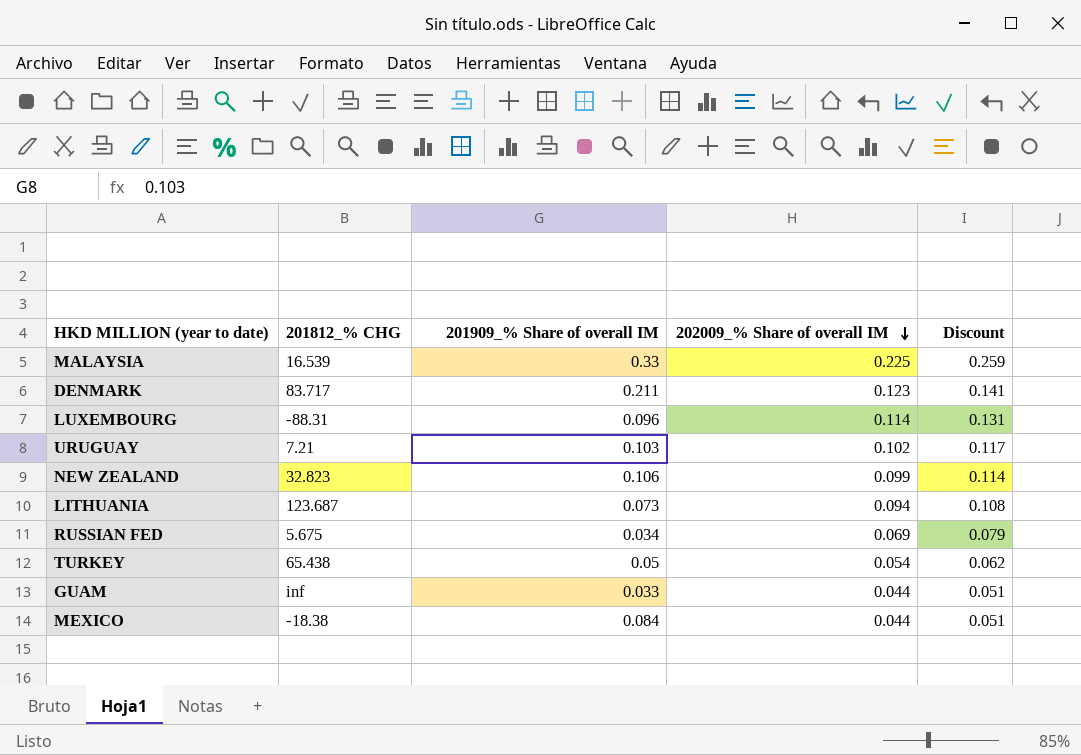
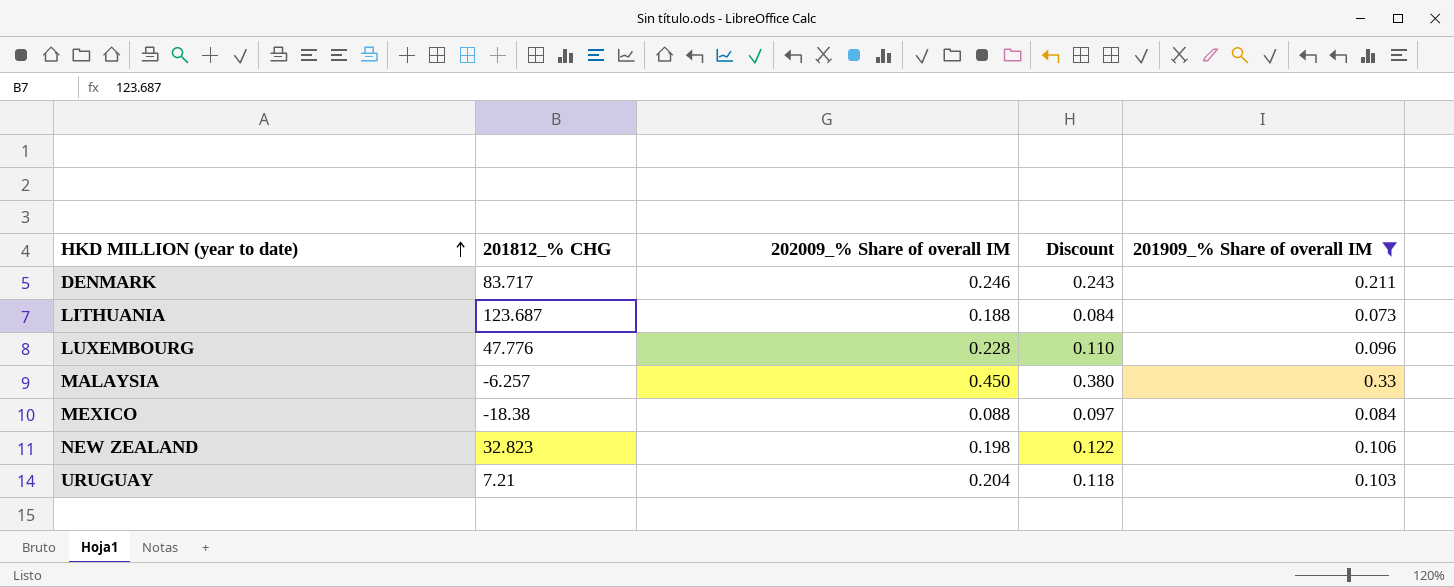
filter: none -> 201909_% Share of overall IM >= 0.073
row order: 202009_% Share of overall IM descending -> HKD MILLION (year to date) ascending
column Discount | formula: [202009_% Share of overall IM] * 1.15 -> [201909_% Share of overall IM] * 1.15
column 201909_% Share of overall IM | position: 3 -> 5
DENMARK | 202009_% Share of overall IM: 0.123 -> 0.246
LITHUANIA | 202009_% Share of overall IM: 0.094 -> 0.188
LUXEMBOURG | 201812_% CHG: -88.31 -> 47.776
LUXEMBOURG | 202009_% Share of overall IM: 0.114 -> 0.228
MALAYSIA | 201812_% CHG: 16.539 -> -6.257
MALAYSIA | 202009_% Share of overall IM: 0.225 -> 0.450
MEXICO | 202009_% Share of overall IM: 0.044 -> 0.088
NEW ZEALAND | 202009_% Share of overall IM: 0.099 -> 0.198
URUGUAY | 202009_% Share of overall IM: 0.102 -> 0.204

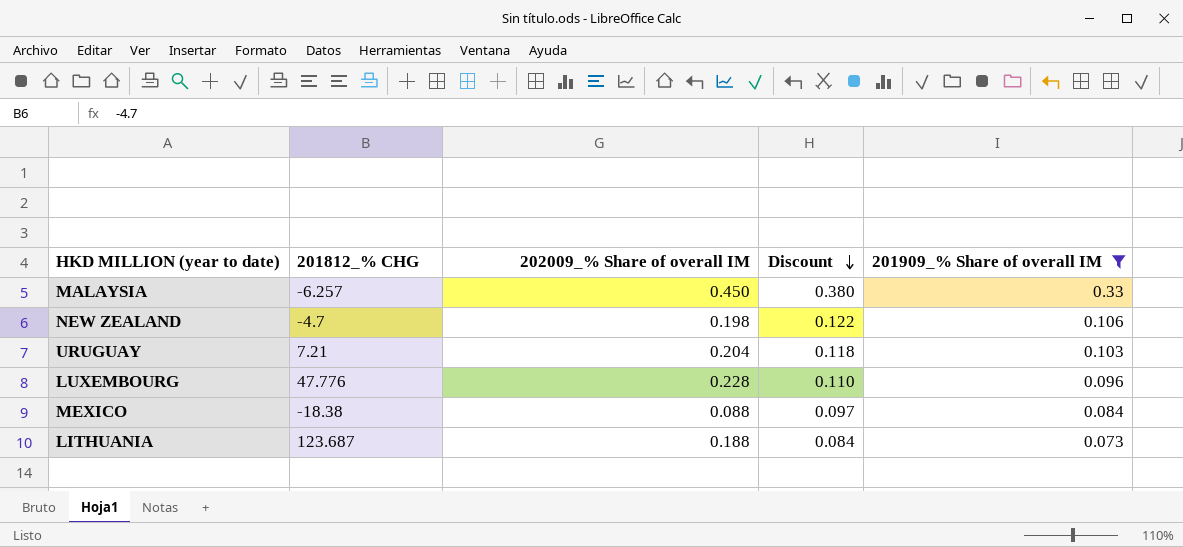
row order: HKD MILLION (year to date) ascending -> Discount descending
row DENMARK: 83.717 | 0.246 | 0.243 | 0.211 -> none
NEW ZEALAND | 201812_% CHG: 32.823 -> -4.7

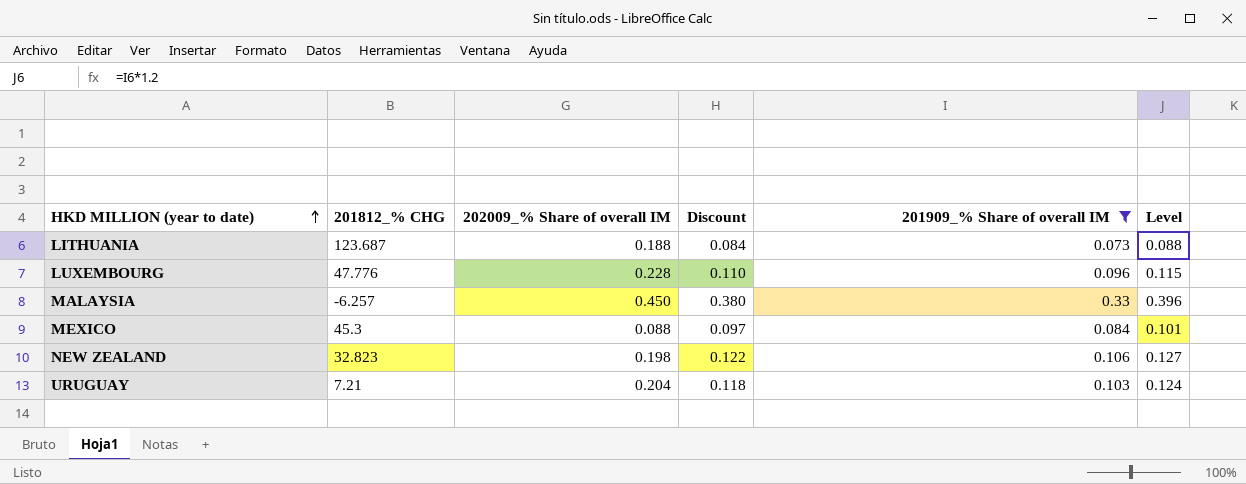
row order: Discount descending -> HKD MILLION (year to date) ascending
column Level | formula: none -> [201909_% Share of overall IM] * 1.2
MEXICO | 201812_% CHG: -18.38 -> 45.3
NEW ZEALAND | 201812_% CHG: -4.7 -> 32.823

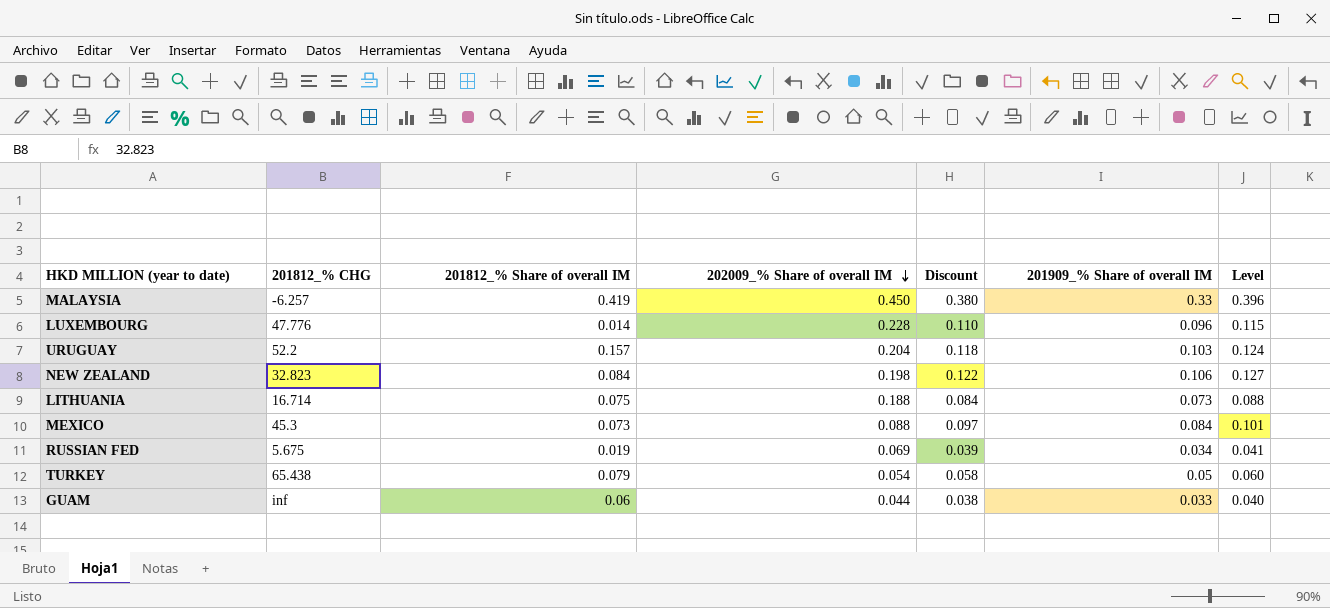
filter: 201909_% Share of overall IM >= 0.073 -> none
row order: HKD MILLION (year to date) ascending -> 202009_% Share of overall IM descending
column 201812_% Share of overall IM | position: none -> 3
URUGUAY | 201812_% CHG: 7.21 -> 52.2
LITHUANIA | 201812_% CHG: 123.687 -> 16.714

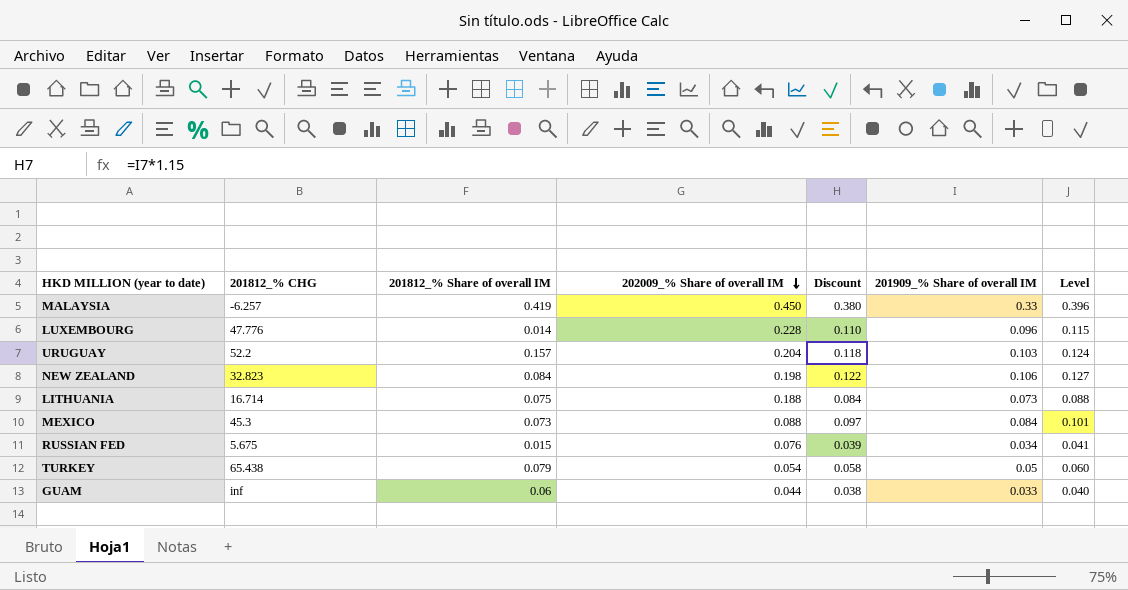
RUSSIAN FED | 201812_% Share of overall IM: 0.019 -> 0.015
RUSSIAN FED | 202009_% Share of overall IM: 0.069 -> 0.076

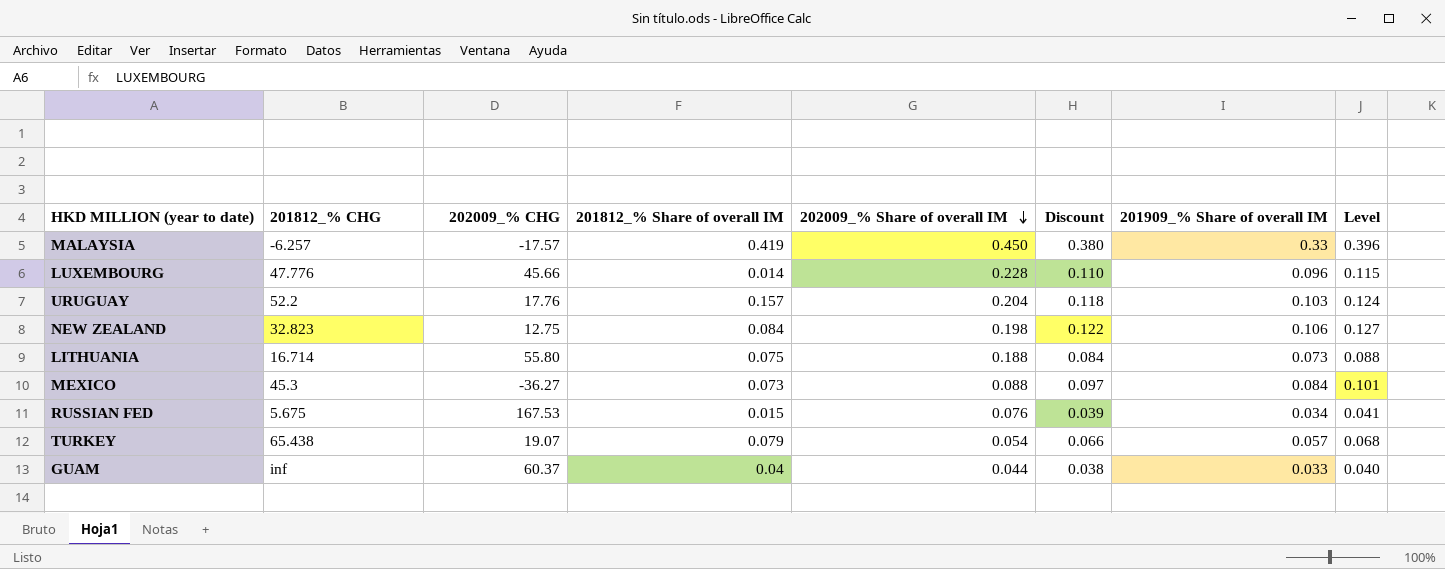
column 202009_% CHG | position: none -> 3
TURKEY | Discount: 0.058 -> 0.066
TURKEY | 201909_% Share of overall IM: 0.05 -> 0.057
TURKEY | Level: 0.060 -> 0.068
GUAM | 201812_% Share of overall IM: 0.06 -> 0.04

